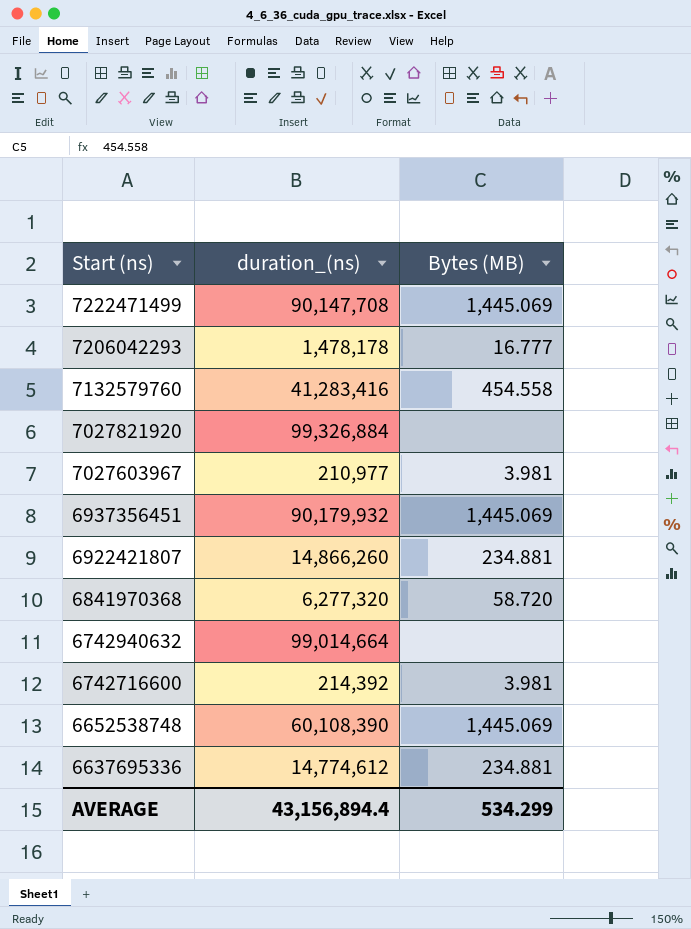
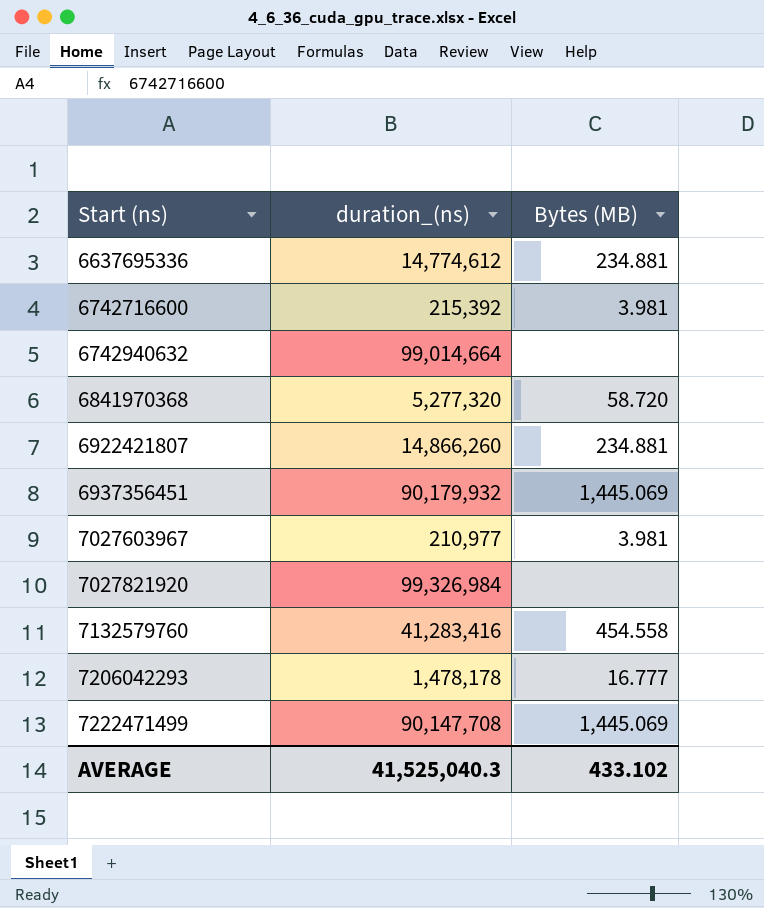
row order: Start (ns) descending -> Start (ns) ascending
row 6652538748: 60,108,390 | 1,445.069 -> none
6742716600 | duration_(ns): 214,392 -> 215,392
6841970368 | duration_(ns): 6,277,320 -> 5,277,320
7027821920 | duration_(ns): 99,326,884 -> 99,326,984
AVERAGE | duration_(ns): 43,156,894.4 -> 41,525,040.3
AVERAGE | Bytes (MB): 534.299 -> 433.102

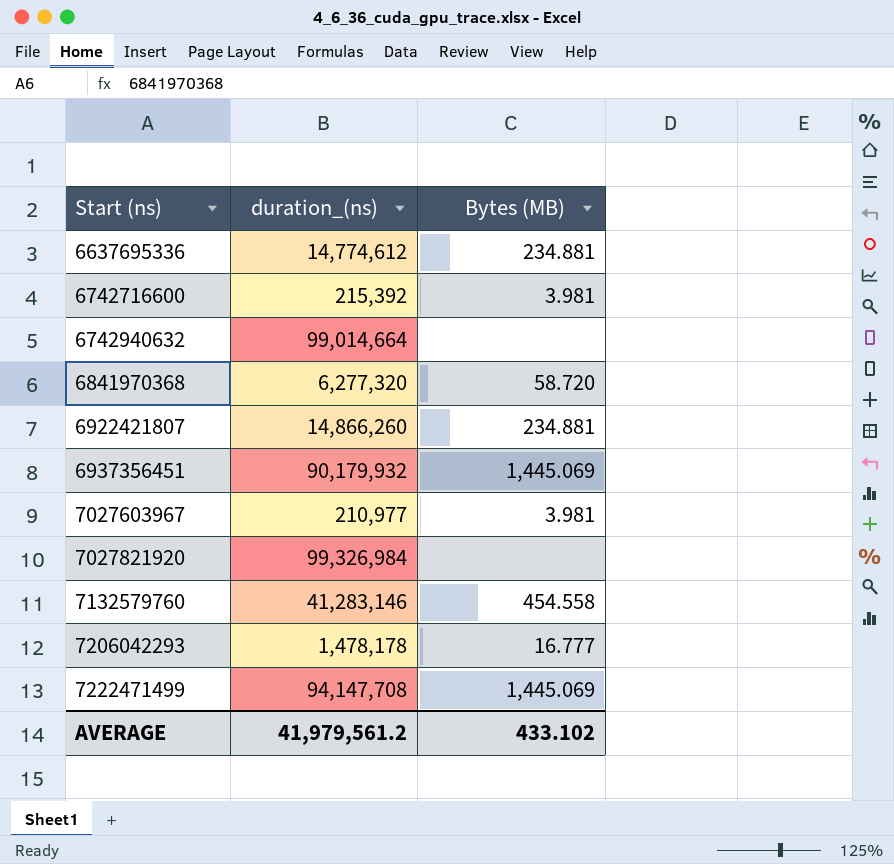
6841970368 | duration_(ns): 5,277,320 -> 6,277,320
7132579760 | duration_(ns): 41,283,416 -> 41,283,146
7222471499 | duration_(ns): 90,147,708 -> 94,147,708
AVERAGE | duration_(ns): 41,525,040.3 -> 41,979,561.2

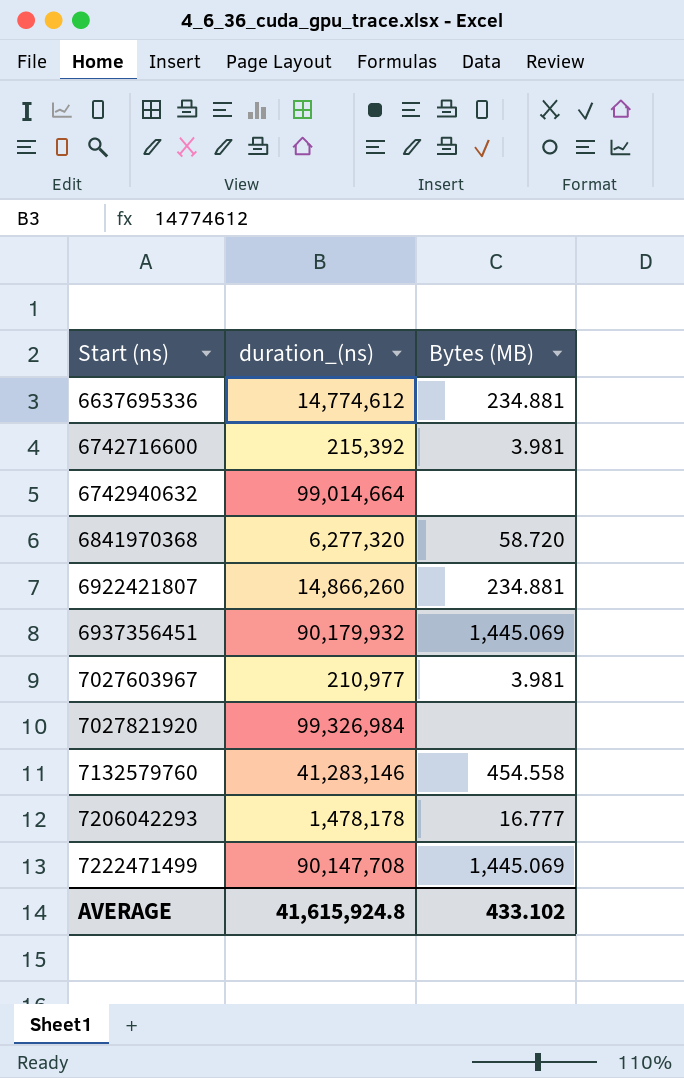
7222471499 | duration_(ns): 94,147,708 -> 90,147,708
AVERAGE | duration_(ns): 41,979,561.2 -> 41,615,924.8

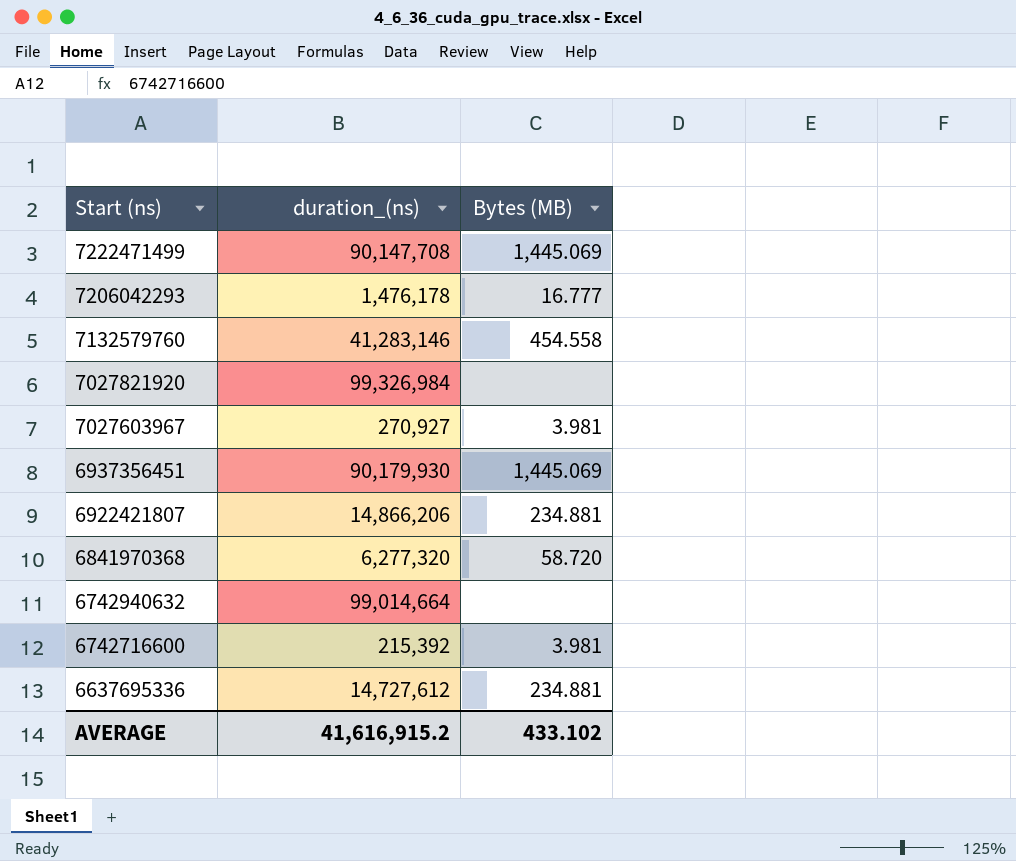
row order: Start (ns) ascending -> Start (ns) descending
7206042293 | duration_(ns): 1,478,178 -> 1,476,178
7027603967 | duration_(ns): 210,977 -> 270,927
6937356451 | duration_(ns): 90,179,932 -> 90,179,930
6922421807 | duration_(ns): 14,866,260 -> 14,866,206
6637695336 | duration_(ns): 14,774,612 -> 14,727,612
AVERAGE | duration_(ns): 41,615,924.8 -> 41,616,915.2

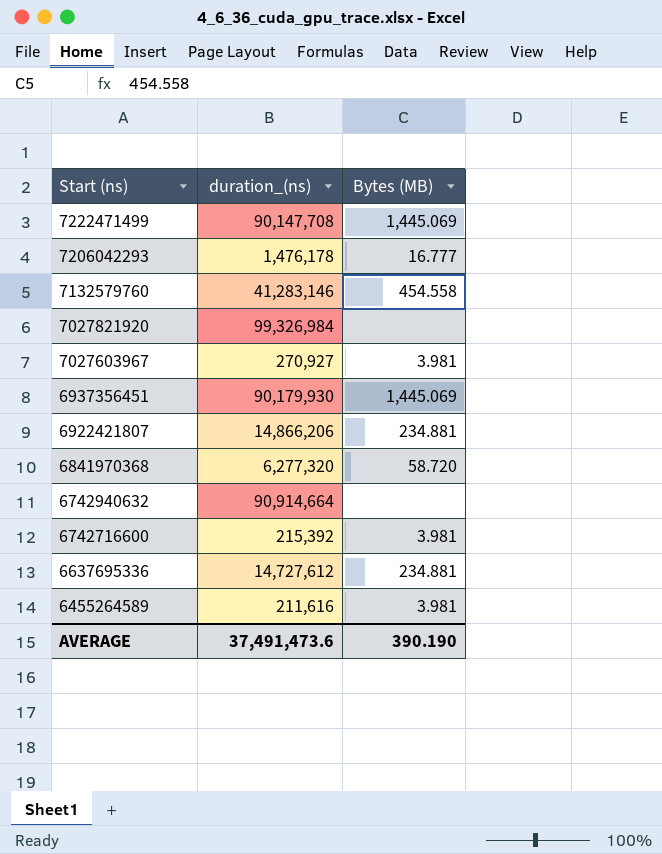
6742940632 | duration_(ns): 99,014,664 -> 90,914,664
row 6455264589: none -> 211,616 | 3.981
AVERAGE | duration_(ns): 41,616,915.2 -> 37,491,473.6
AVERAGE | Bytes (MB): 433.102 -> 390.190

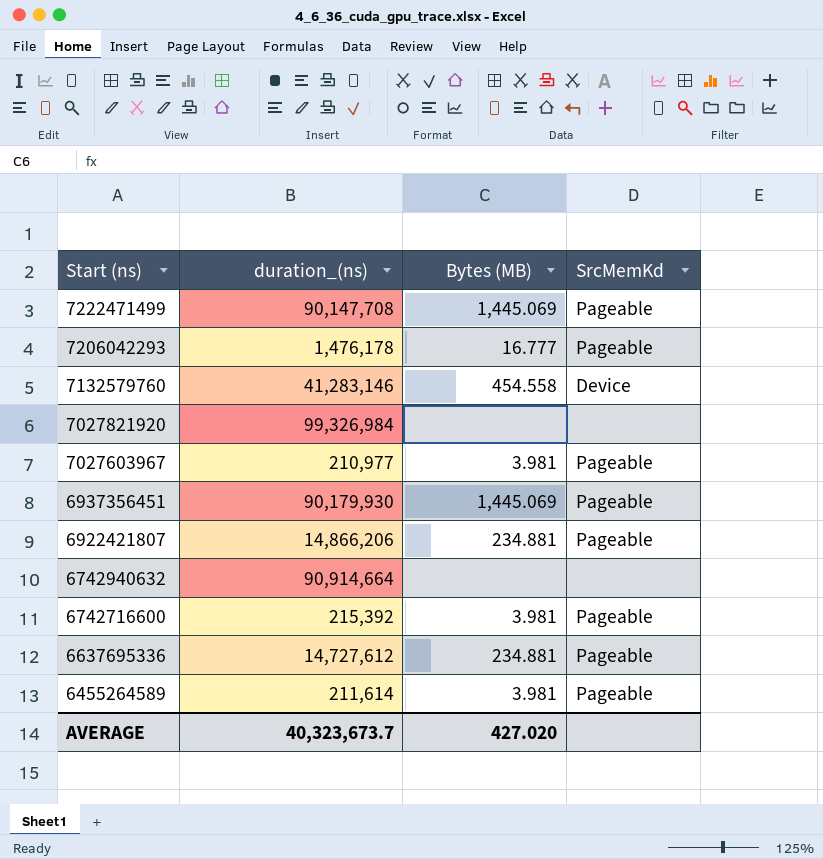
column SrcMemKd | position: none -> 4
row 6841970368: 6,277,320 | 58.720 -> none
7027603967 | duration_(ns): 270,927 -> 210,977
6455264589 | duration_(ns): 211,616 -> 211,614
AVERAGE | duration_(ns): 37,491,473.6 -> 40,323,673.7
AVERAGE | Bytes (MB): 390.190 -> 427.020

